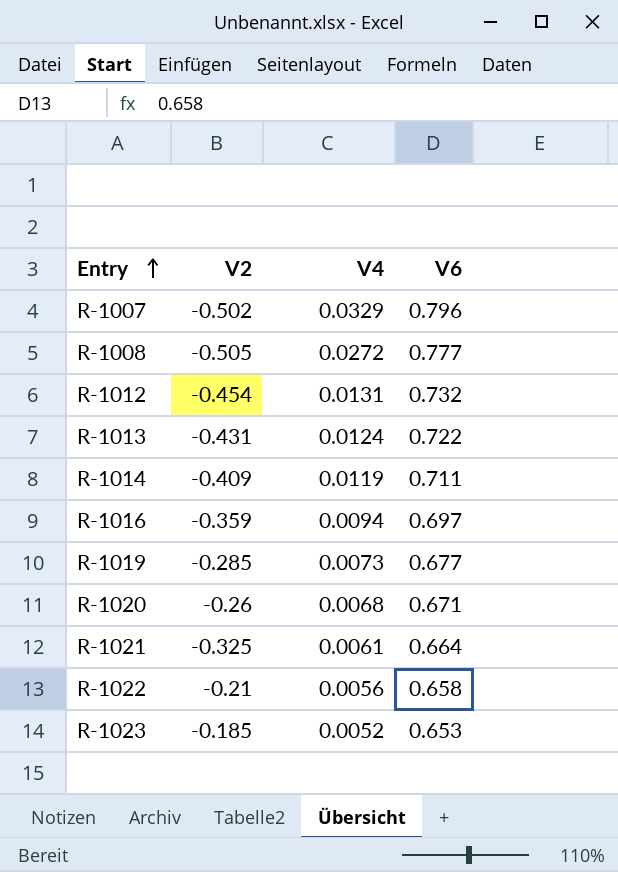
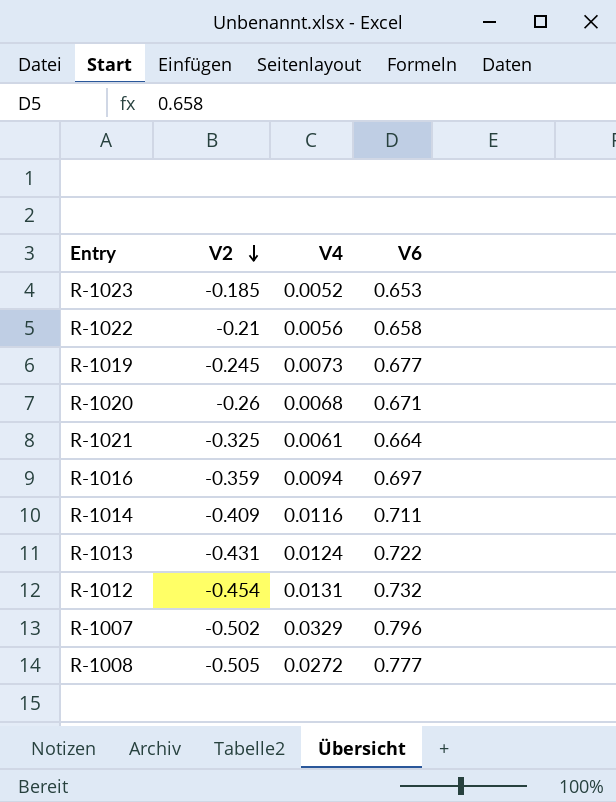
row order: Entry ascending -> V2 descending
R-1019 | V2: -0.285 -> -0.245
R-1014 | V4: 0.0119 -> 0.0116

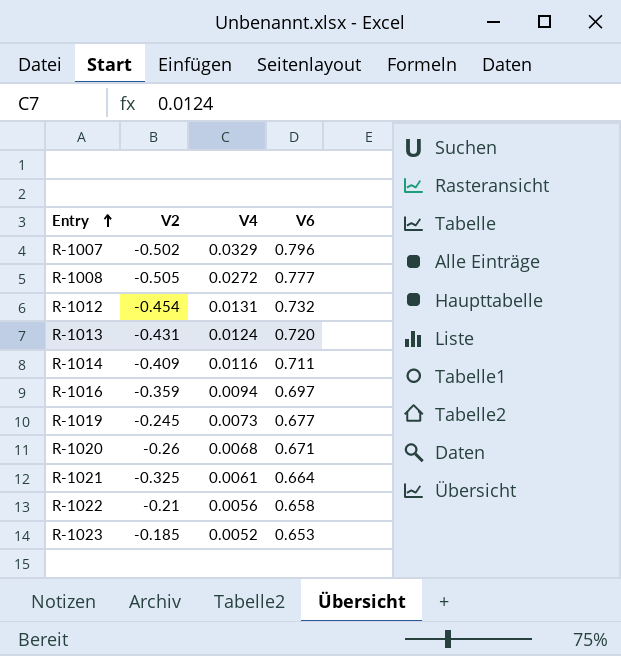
row order: V2 descending -> Entry ascending
R-1013 | V6: 0.722 -> 0.720

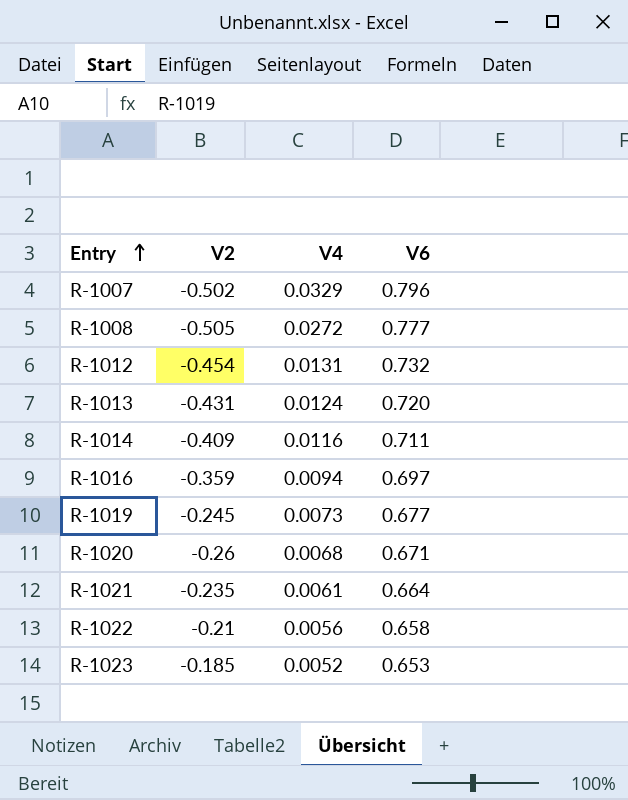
R-1021 | V2: -0.325 -> -0.235

